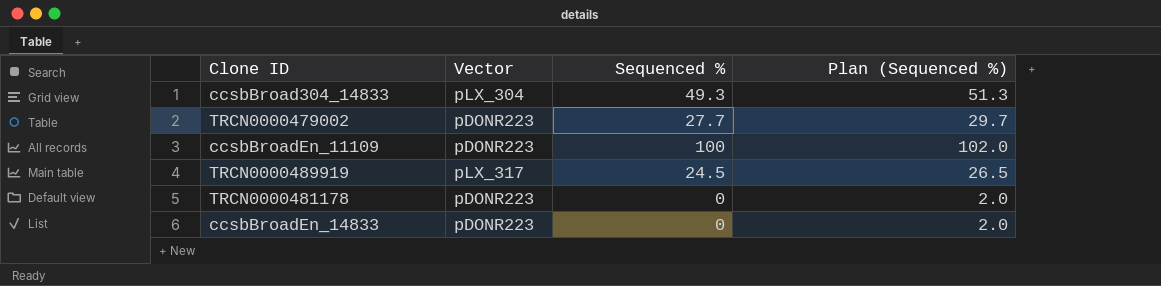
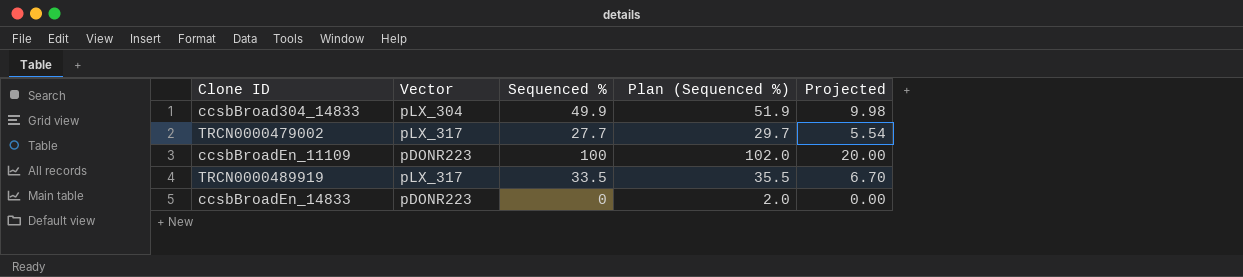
column Projected | formula: none -> [Sequenced %] * 0.2
row TRCN0000481178: pDONR223 | 0 | 2.0 -> none
ccsbBroad304_14833 | Sequenced %: 49.3 -> 49.9
ccsbBroad304_14833 | Plan (Sequenced %): 51.3 -> 51.9
TRCN0000479002 | Vector: pDONR223 -> pLX_317
TRCN0000489919 | Sequenced %: 24.5 -> 33.5
TRCN0000489919 | Plan (Sequenced %): 26.5 -> 35.5

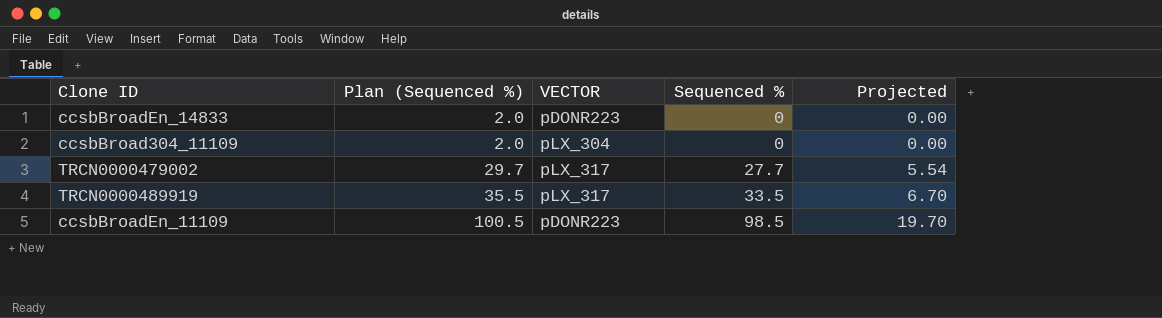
row order: none -> Plan (Sequenced %) ascending
column Plan (Sequenced %) | position: 4 -> 2
column name: Vector -> VECTOR
row ccsbBroad304_14833: pLX_304 | 49.9 | 51.9 | 9.98 -> none
row ccsbBroad304_11109: none -> 2.0 | pLX_304 | 0 | 0.00
ccsbBroadEn_11109 | Plan (Sequenced %): 102.0 -> 100.5
ccsbBroadEn_11109 | Sequenced %: 100 -> 98.5
ccsbBroadEn_11109 | Projected: 20.00 -> 19.70

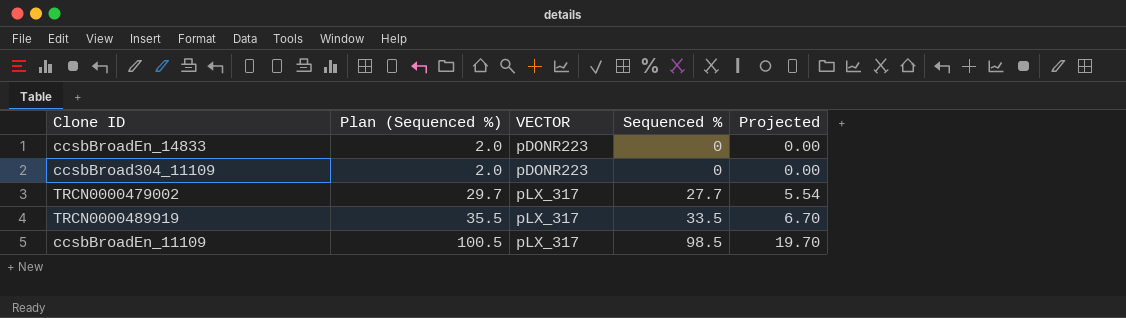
ccsbBroad304_11109 | VECTOR: pLX_304 -> pDONR223
ccsbBroadEn_11109 | VECTOR: pDONR223 -> pLX_317

